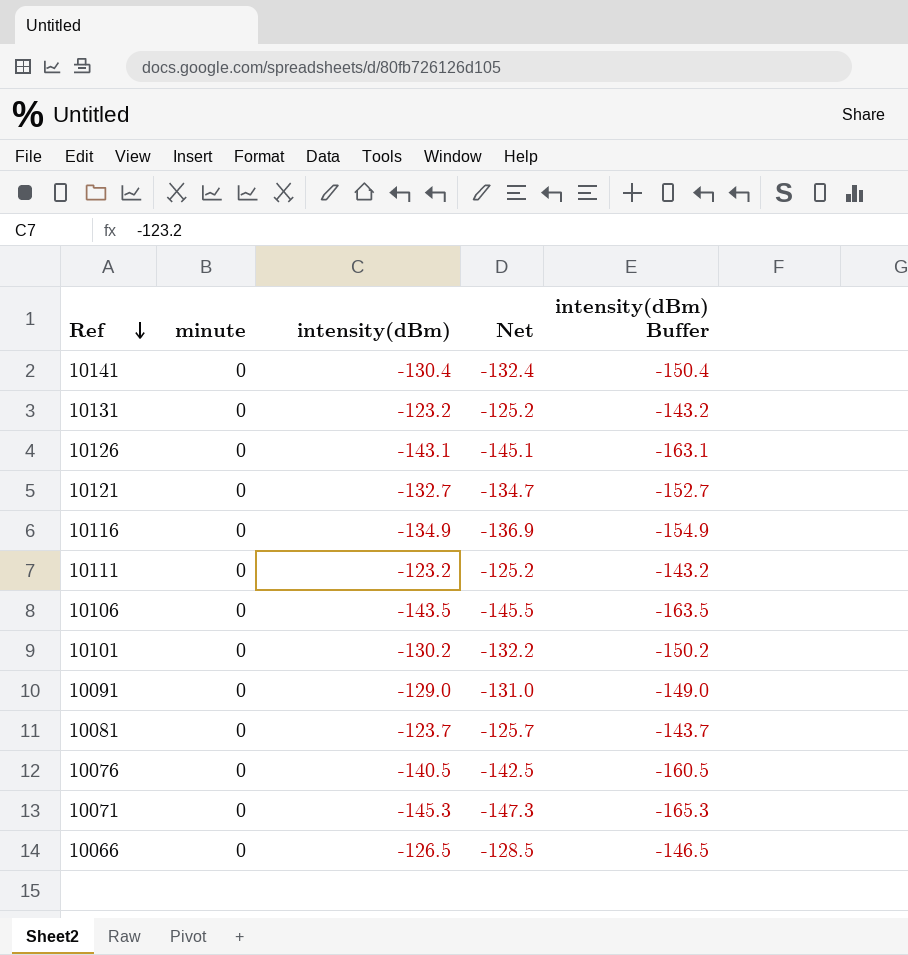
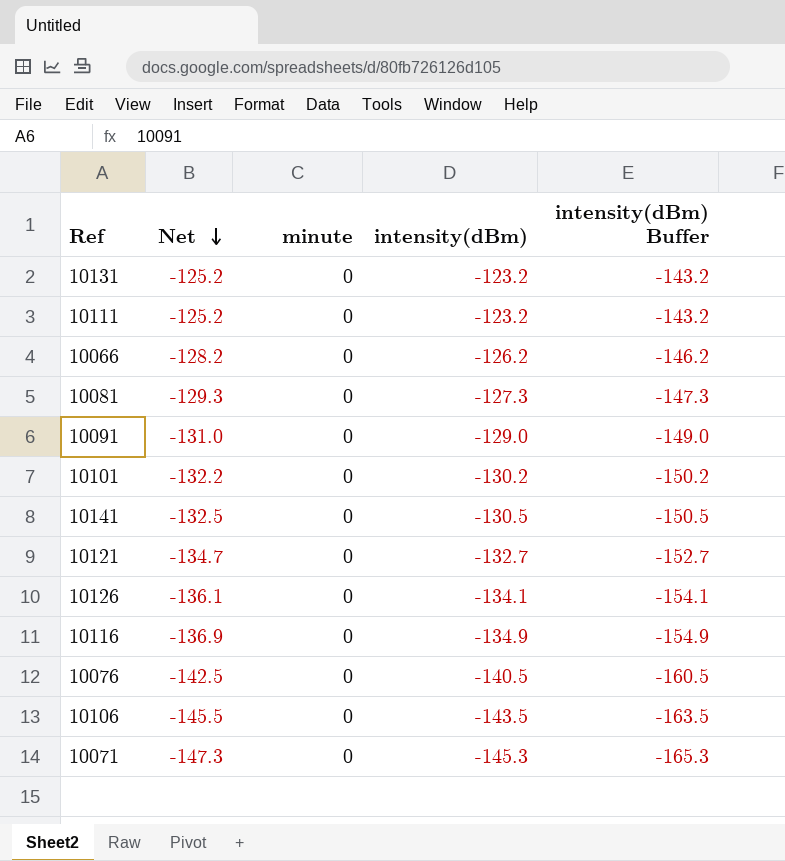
row order: Ref descending -> Net descending
column Net | position: 4 -> 2
10066 | Net: -128.5 -> -128.2
10066 | intensity(dBm): -126.5 -> -126.2
10066 | intensity(dBm) Buffer: -146.5 -> -146.2
10081 | Net: -125.7 -> -129.3
10081 | intensity(dBm): -123.7 -> -127.3
10081 | intensity(dBm) Buffer: -143.7 -> -147.3
10141 | Net: -132.4 -> -132.5
10141 | intensity(dBm): -130.4 -> -130.5
10141 | intensity(dBm) Buffer: -150.4 -> -150.5
10126 | Net: -145.1 -> -136.1
10126 | intensity(dBm): -143.1 -> -134.1
10126 | intensity(dBm) Buffer: -163.1 -> -154.1

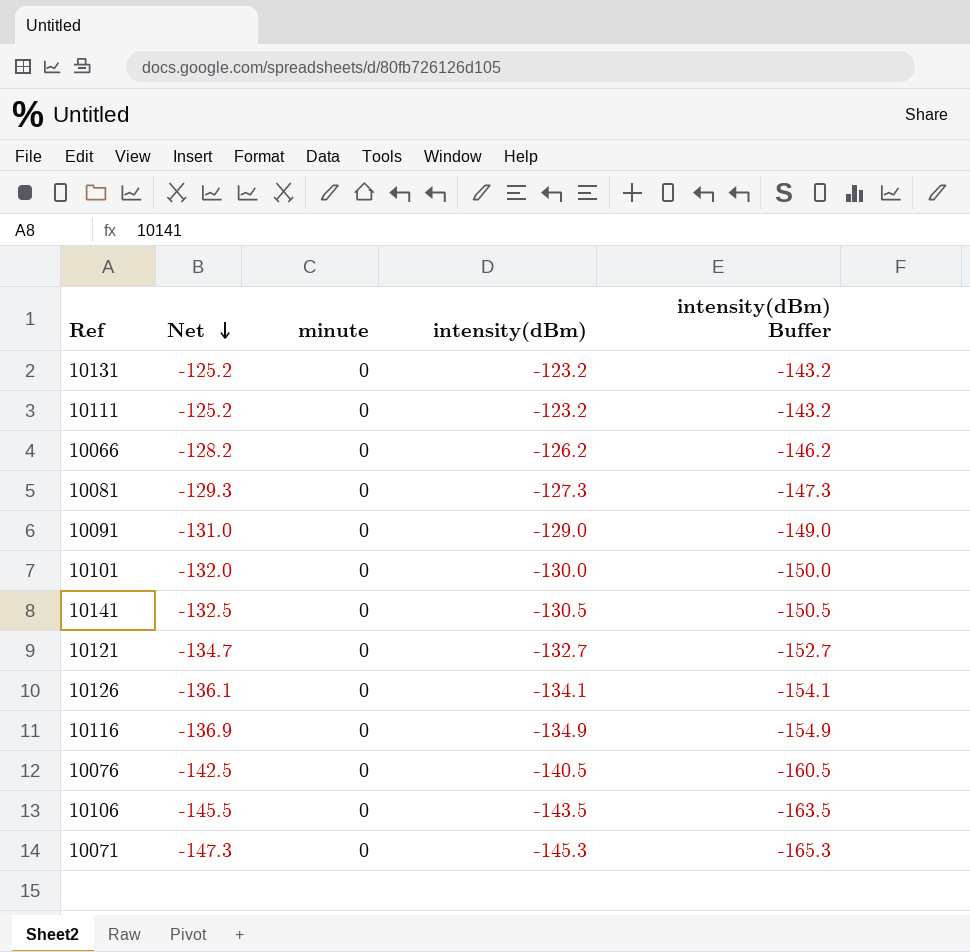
10101 | Net: -132.2 -> -132.0
10101 | intensity(dBm): -130.2 -> -130.0
10101 | intensity(dBm) Buffer: -150.2 -> -150.0

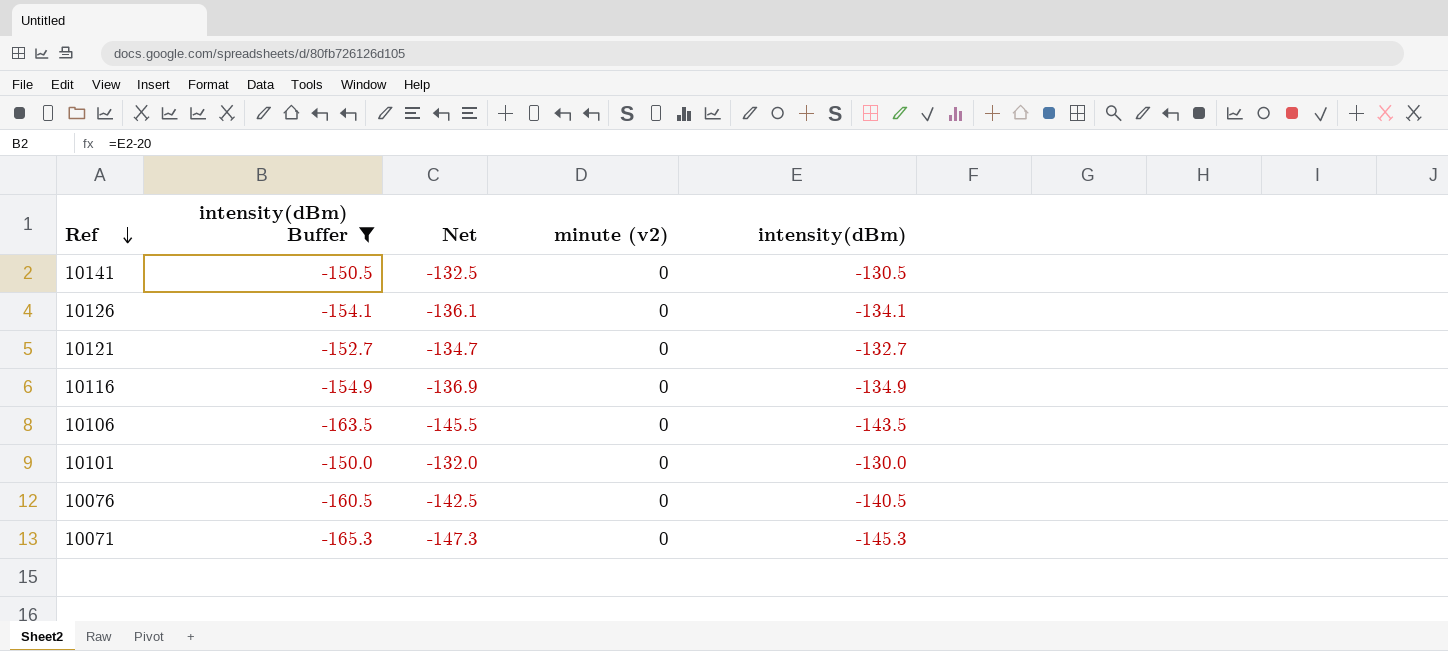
filter: none -> intensity(dBm) Buffer <= -150.0
row order: Net descending -> Ref descending
column intensity(dBm) Buffer | position: 5 -> 2
column name: minute -> minute (v2)

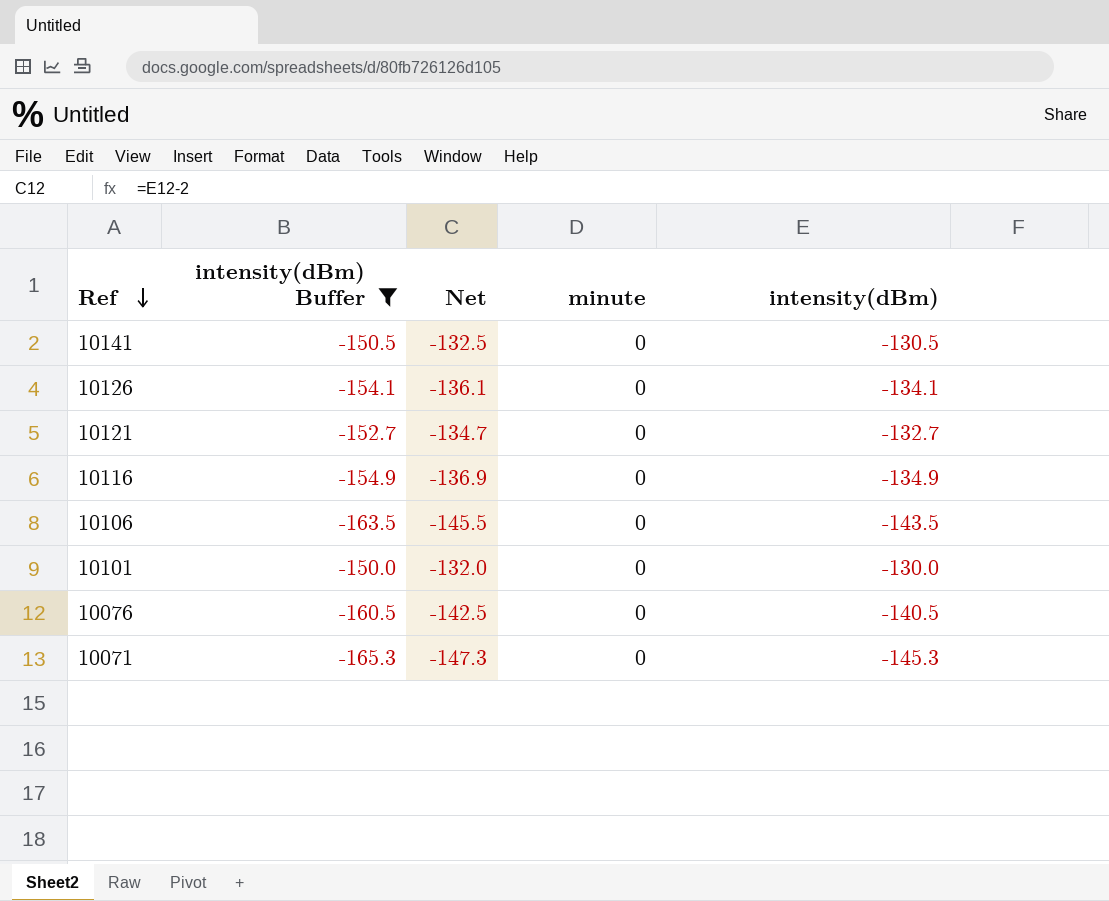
column name: minute (v2) -> minute

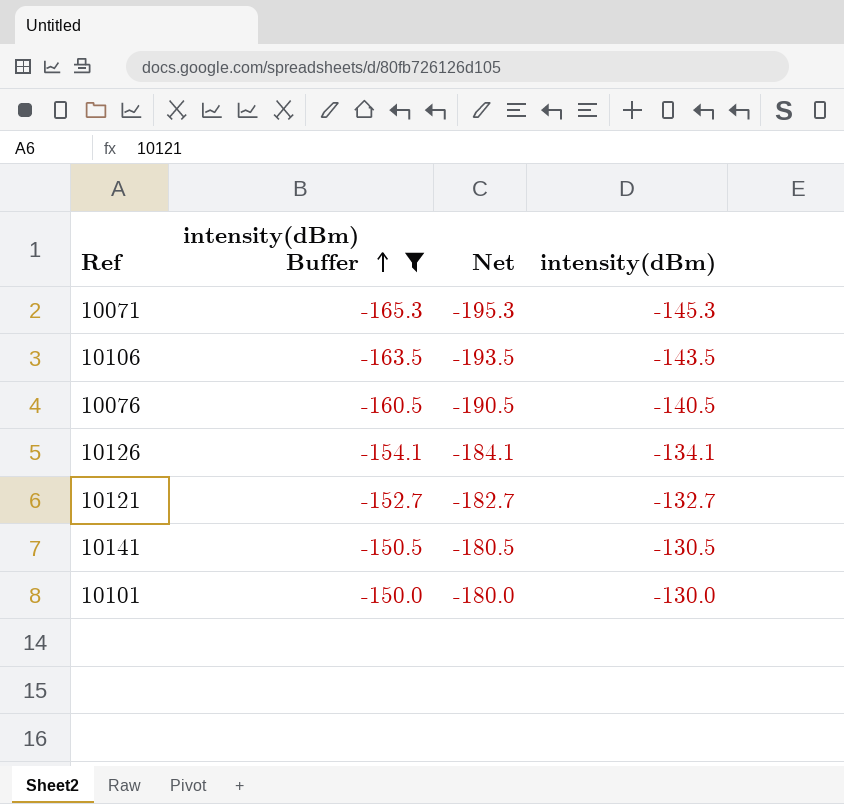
row order: Ref descending -> intensity(dBm) Buffer ascending
column minute | position: 4 -> none
column Net | formula: [intensity(dBm)] - 2 -> [intensity(dBm)] - 50
row 10116: -154.9 | -136.9 | 0 | -134.9 -> none

